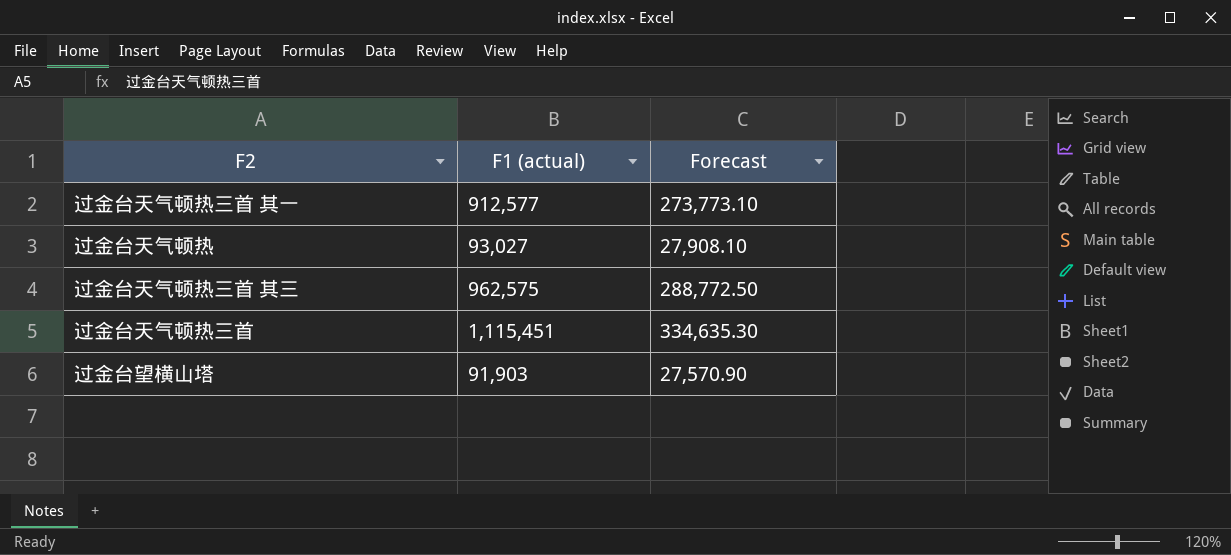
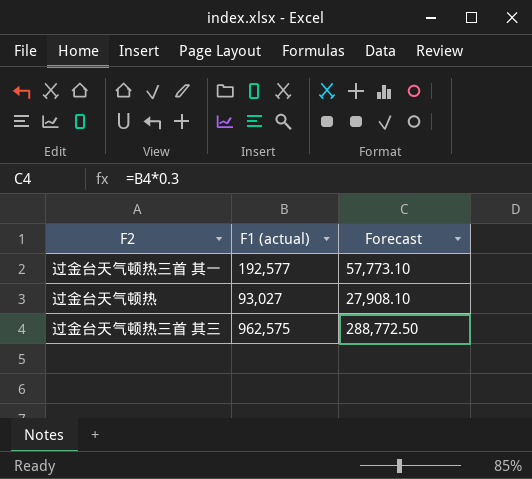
row 过金台天气顿热三首: 1,115,451 | 334,635.30 -> none
row 过金台望横山塔: 91,903 | 27,570.90 -> none
过金台天气顿热三首 其一 | F1 (actual): 912,577 -> 192,577
过金台天气顿热三首 其一 | Forecast: 273,773.10 -> 57,773.10

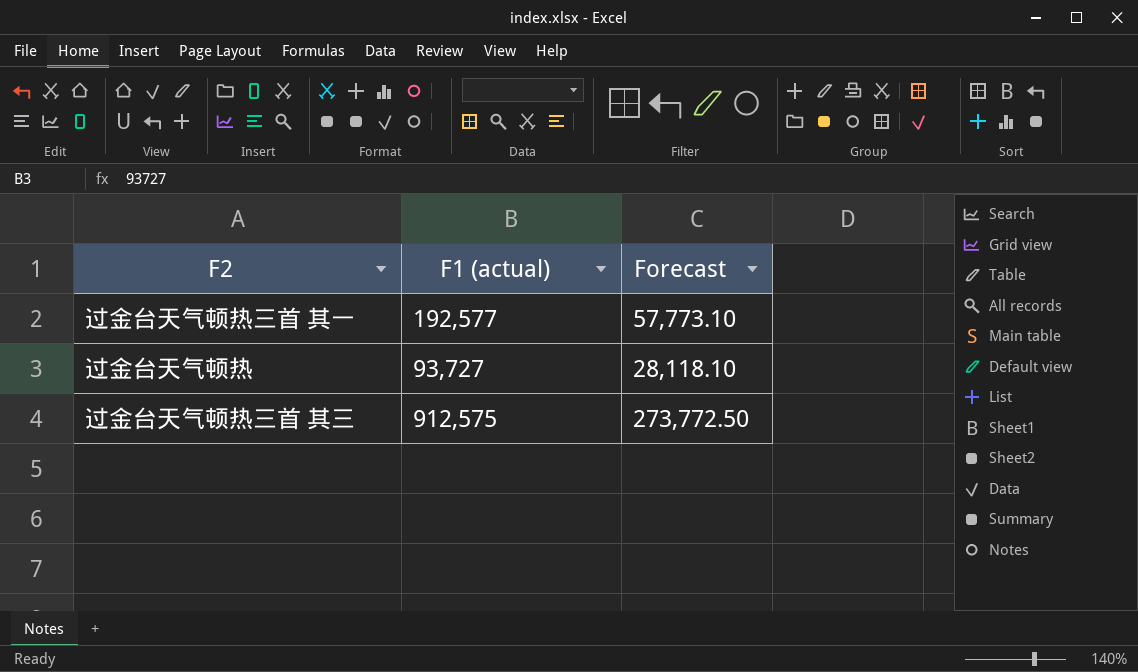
过金台天气顿热 | F1 (actual): 93,027 -> 93,727
过金台天气顿热 | Forecast: 27,908.10 -> 28,118.10
过金台天气顿热三首 其三 | F1 (actual): 962,575 -> 912,575
过金台天气顿热三首 其三 | Forecast: 288,772.50 -> 273,772.50

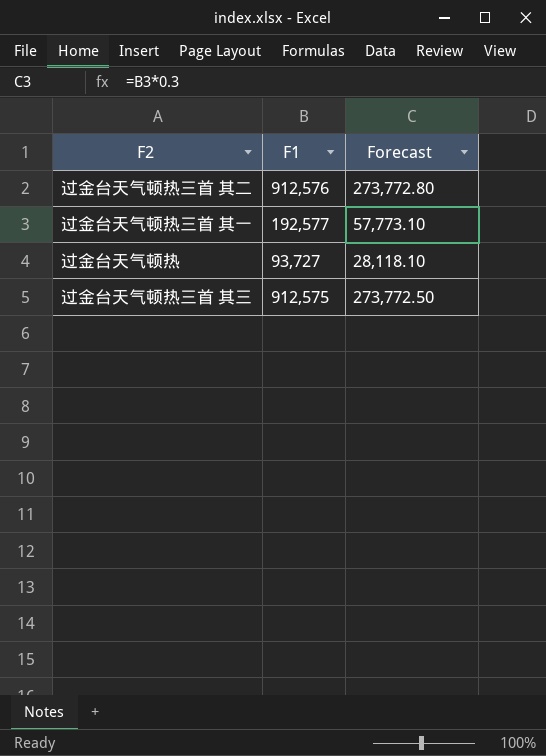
column name: F1 (actual) -> F1
row 过金台天气顿热三首 其二: none -> 912,576 | 273,772.80

